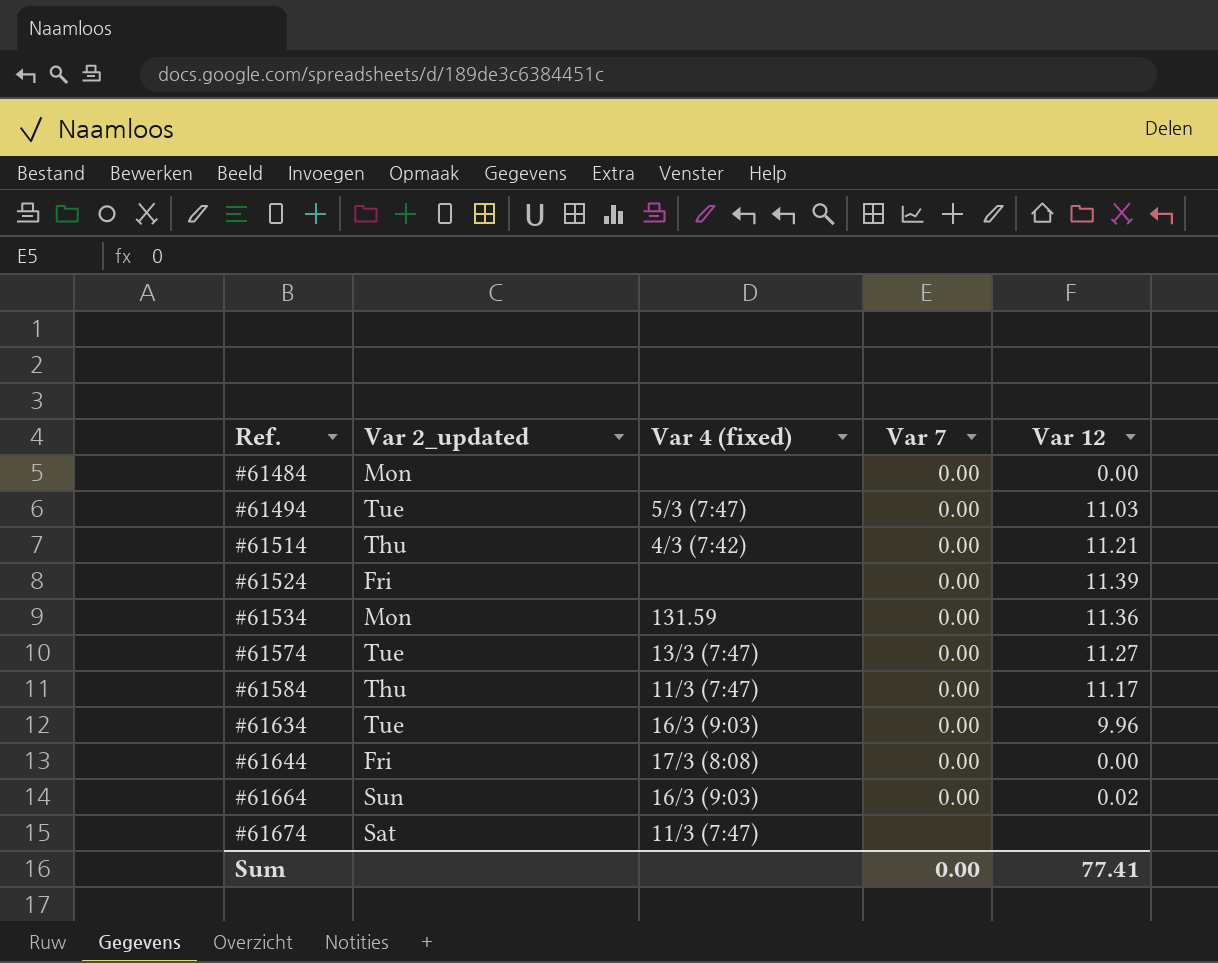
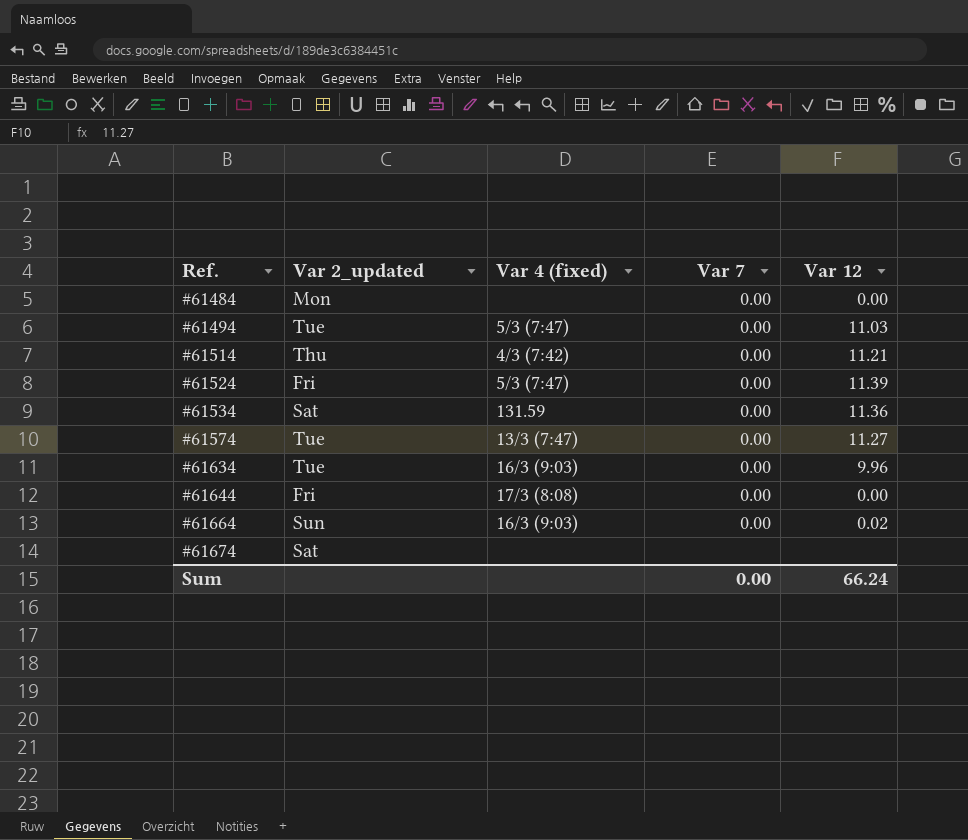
row #61584: Thu | 11/3 (7:47) | 0.00 | 11.17 -> none
#61524 | Var 4 (fixed): none -> 5/3 (7:47)
#61534 | Var 2_updated: Mon -> Sat
#61674 | Var 4 (fixed): 11/3 (7:47) -> none
Sum | Var 12: 77.41 -> 66.24

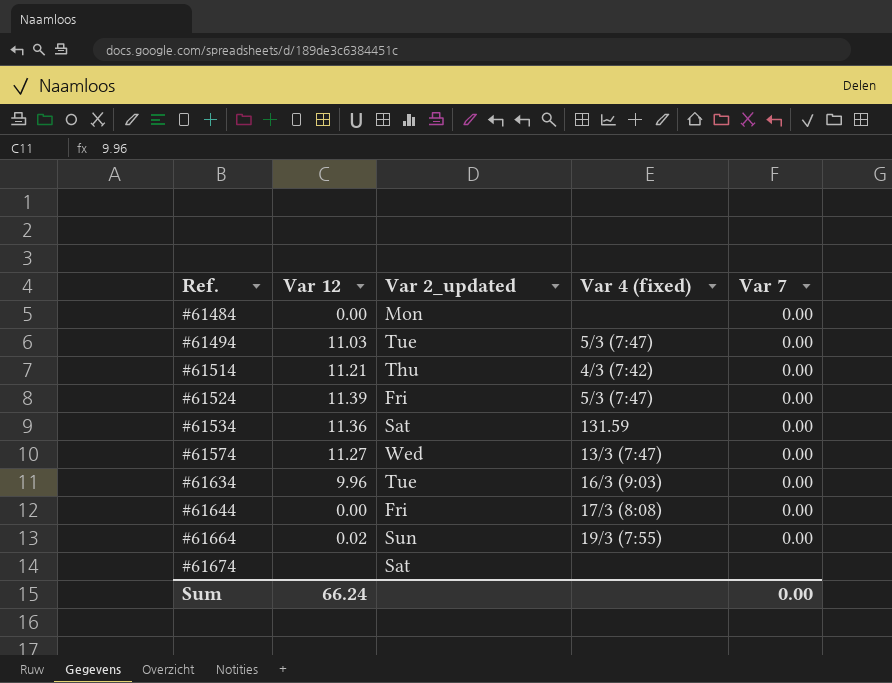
column Var 12 | position: 5 -> 2
#61574 | Var 2_updated: Tue -> Wed
#61664 | Var 4 (fixed): 16/3 (9:03) -> 19/3 (7:55)

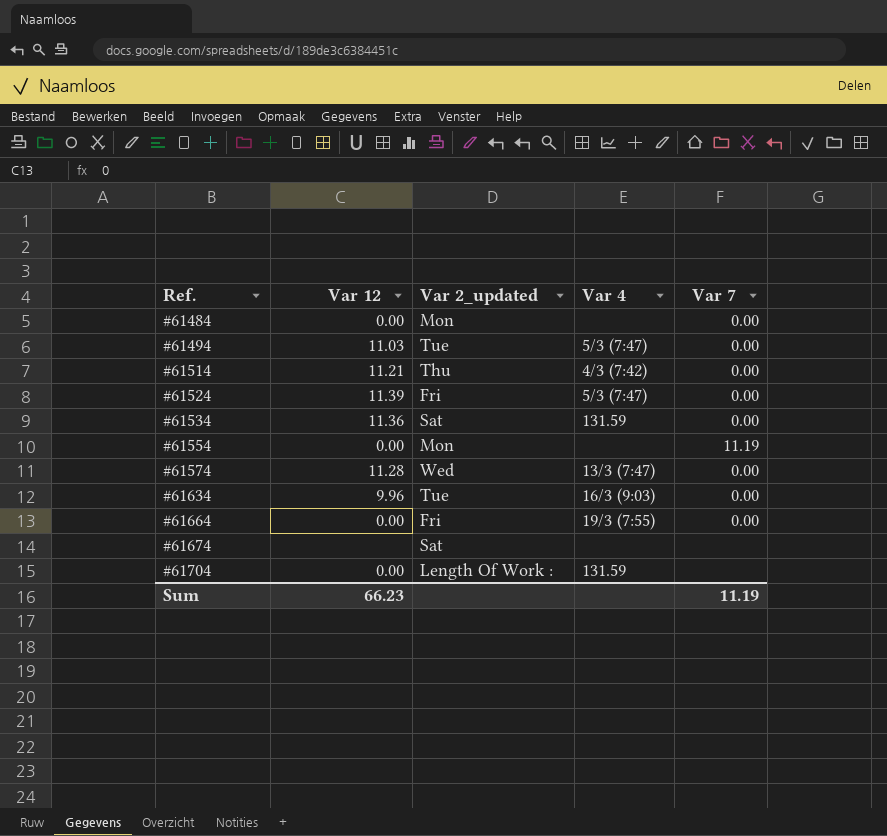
column name: Var 4 (fixed) -> Var 4
row #61644: 0.00 | Fri | 17/3 (8:08) | 0.00 -> none
row #61554: none -> 0.00 | Mon | none | 11.19
#61574 | Var 12: 11.27 -> 11.28
#61664 | Var 12: 0.02 -> 0.00
#61664 | Var 2_updated: Sun -> Fri
row #61704: none -> 0.00 | Length Of Work : | 131.59 | none
Sum | Var 12: 66.24 -> 66.23
Sum | Var 7: 0.00 -> 11.19

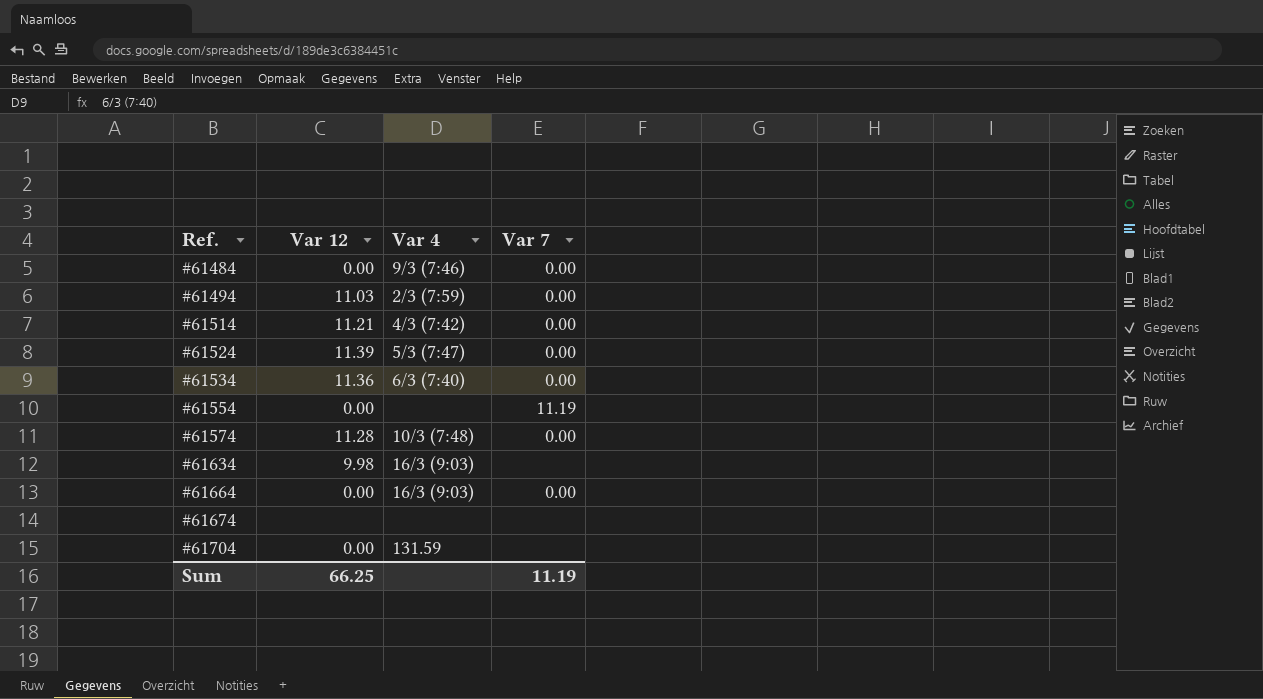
column Var 2_updated | position: 3 -> none
#61484 | Var 4: none -> 9/3 (7:46)
#61494 | Var 4: 5/3 (7:47) -> 2/3 (7:59)
#61534 | Var 4: 131.59 -> 6/3 (7:40)
#61574 | Var 4: 13/3 (7:47) -> 10/3 (7:48)
#61634 | Var 12: 9.96 -> 9.98
#61634 | Var 7: 0.00 -> none
#61664 | Var 4: 19/3 (7:55) -> 16/3 (9:03)
Sum | Var 12: 66.23 -> 66.25

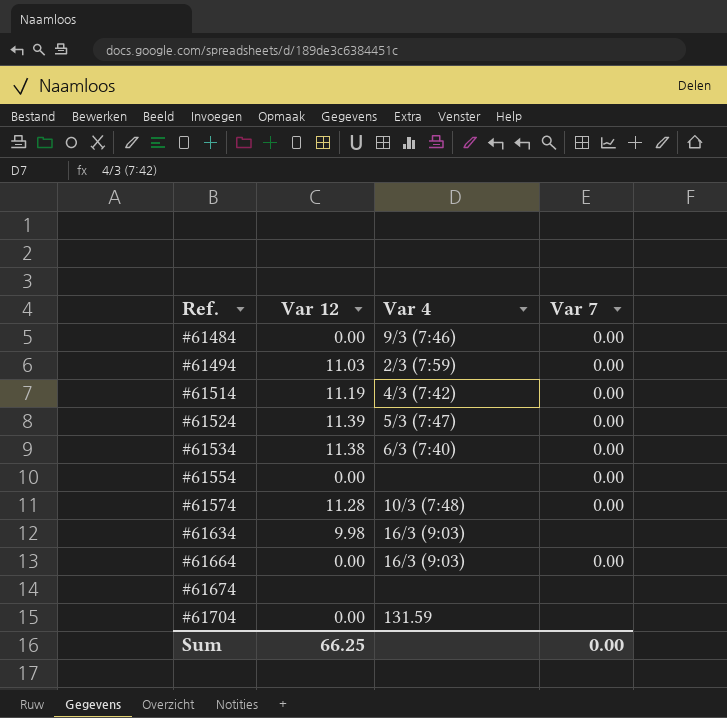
#61514 | Var 12: 11.21 -> 11.19
#61534 | Var 12: 11.36 -> 11.38
#61554 | Var 7: 11.19 -> 0.00
Sum | Var 7: 11.19 -> 0.00

